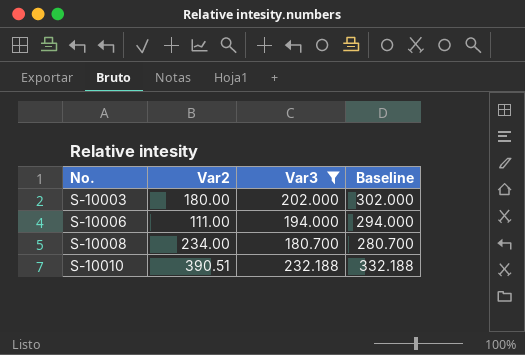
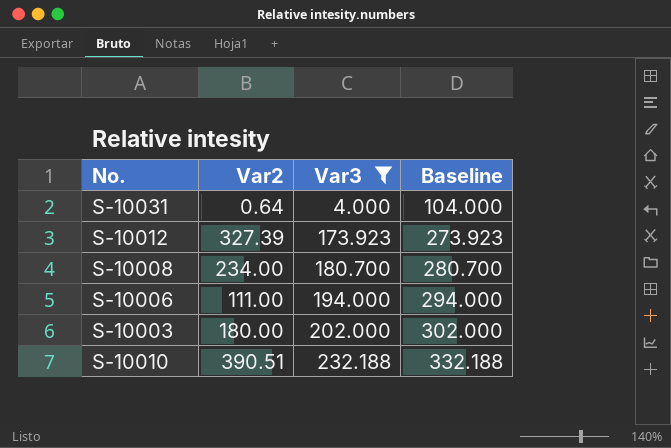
row order: No. ascending -> Var3 ascending
row S-10031: none -> 0.64 | 4.000 | 104.000
row S-10012: none -> 327.39 | 173.923 | 273.923

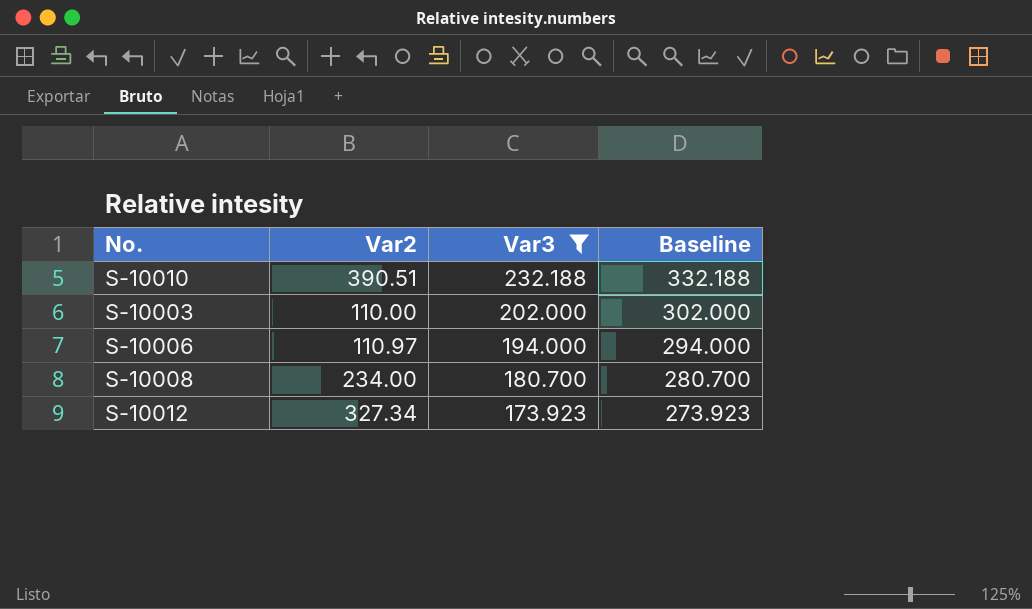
row order: Var3 ascending -> Var3 descending
row S-10031: 0.64 | 4.000 | 104.000 -> none
S-10003 | Var2: 180.00 -> 110.00
S-10006 | Var2: 111.00 -> 110.97
S-10012 | Var2: 327.39 -> 327.34

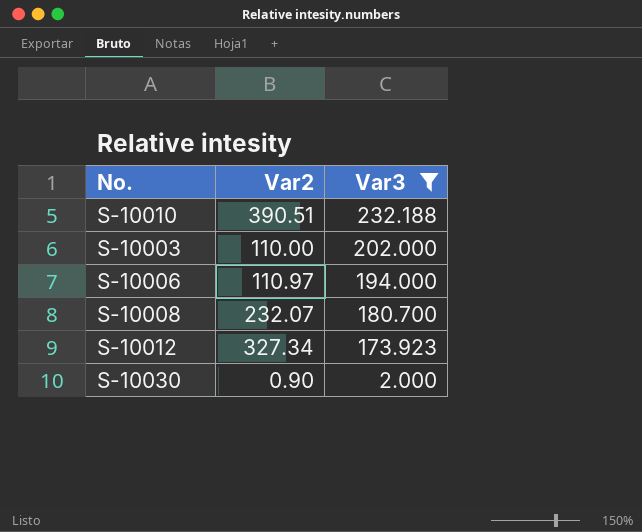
column Baseline | formula: [Var3] + 100 -> none
S-10008 | Var2: 234.00 -> 232.07
row S-10030: none -> 0.90 | 2.000

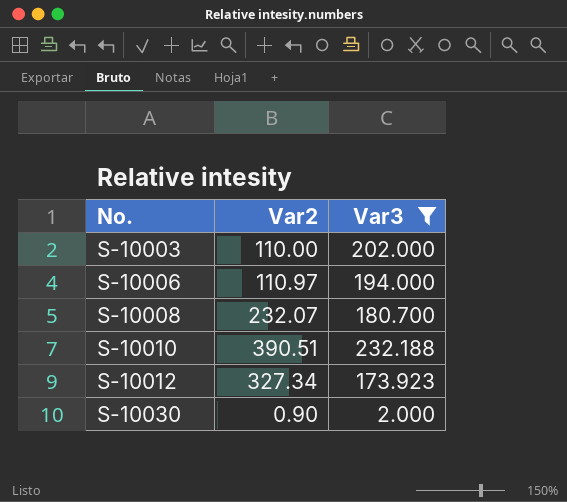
row order: Var3 descending -> No. ascending

